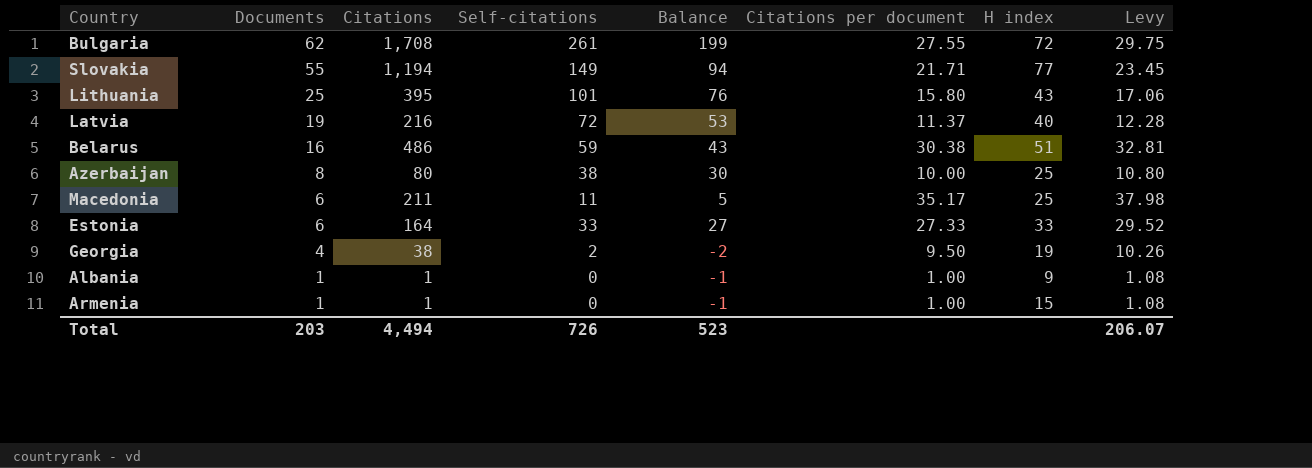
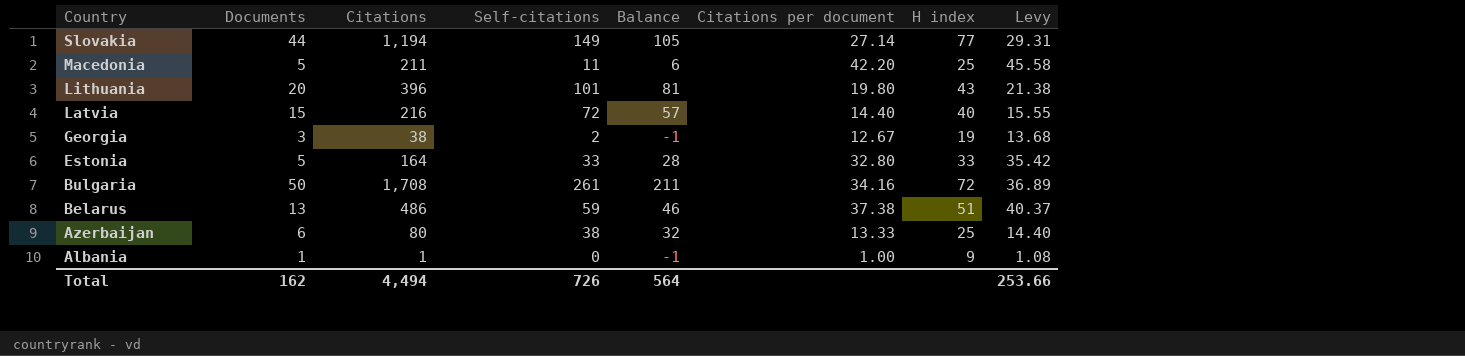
row order: Documents descending -> Country descending
row Armenia: 1 | 1 | 0 | -1 | 1.00 | 15 | 1.08 -> none
Slovakia | Documents: 55 -> 44
Slovakia | Balance: 94 -> 105
Slovakia | Citations per document: 21.71 -> 27.14
Slovakia | Levy: 23.45 -> 29.31
Macedonia | Documents: 6 -> 5
Macedonia | Balance: 5 -> 6
Macedonia | Citations per document: 35.17 -> 42.20
Macedonia | Levy: 37.98 -> 45.58
Lithuania | Documents: 25 -> 20
Lithuania | Citations: 395 -> 396
Lithuania | Balance: 76 -> 81
Lithuania | Citations per document: 15.80 -> 19.80
Lithuania | Levy: 17.06 -> 21.38
Latvia | Documents: 19 -> 15
Latvia | Balance: 53 -> 57
Latvia | Citations per document: 11.37 -> 14.40
Latvia | Levy: 12.28 -> 15.55
Georgia | Documents: 4 -> 3
Georgia | Balance: -2 -> -1
Georgia | Citations per document: 9.50 -> 12.67
Georgia | Levy: 10.26 -> 13.68
Estonia | Documents: 6 -> 5
Estonia | Balance: 27 -> 28
Estonia | Citations per document: 27.33 -> 32.80
Estonia | Levy: 29.52 -> 35.42
Bulgaria | Documents: 62 -> 50
Bulgaria | Balance: 199 -> 211
Bulgaria | Citations per document: 27.55 -> 34.16
Bulgaria | Levy: 29.75 -> 36.89
Belarus | Documents: 16 -> 13
Belarus | Balance: 43 -> 46
Belarus | Citations per document: 30.38 -> 37.38
Belarus | Levy: 32.81 -> 40.37
Azerbaijan | Documents: 8 -> 6
Azerbaijan | Balance: 30 -> 32
Azerbaijan | Citations per document: 10.00 -> 13.33
Azerbaijan | Levy: 10.80 -> 14.40
Total | Documents: 203 -> 162
Total | Balance: 523 -> 564
Total | Levy: 206.07 -> 253.66

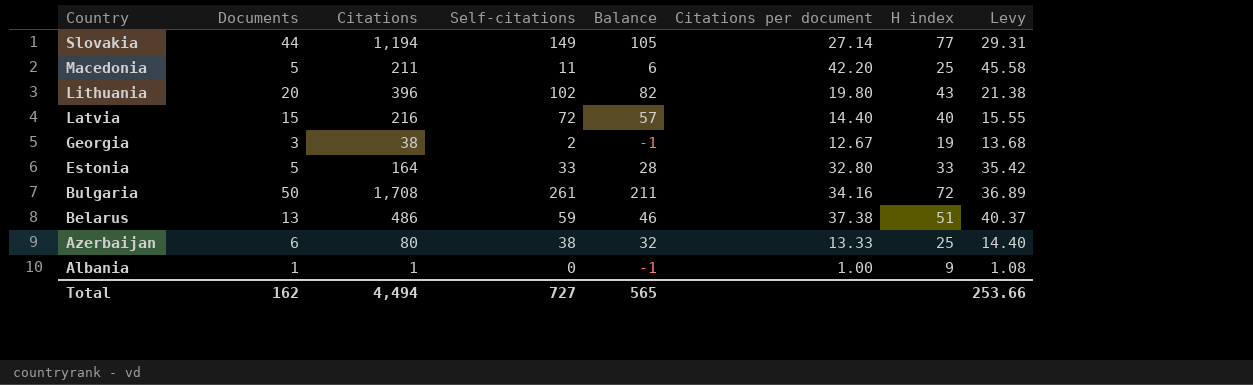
Lithuania | Self-citations: 101 -> 102
Lithuania | Balance: 81 -> 82
Total | Self-citations: 726 -> 727
Total | Balance: 564 -> 565

